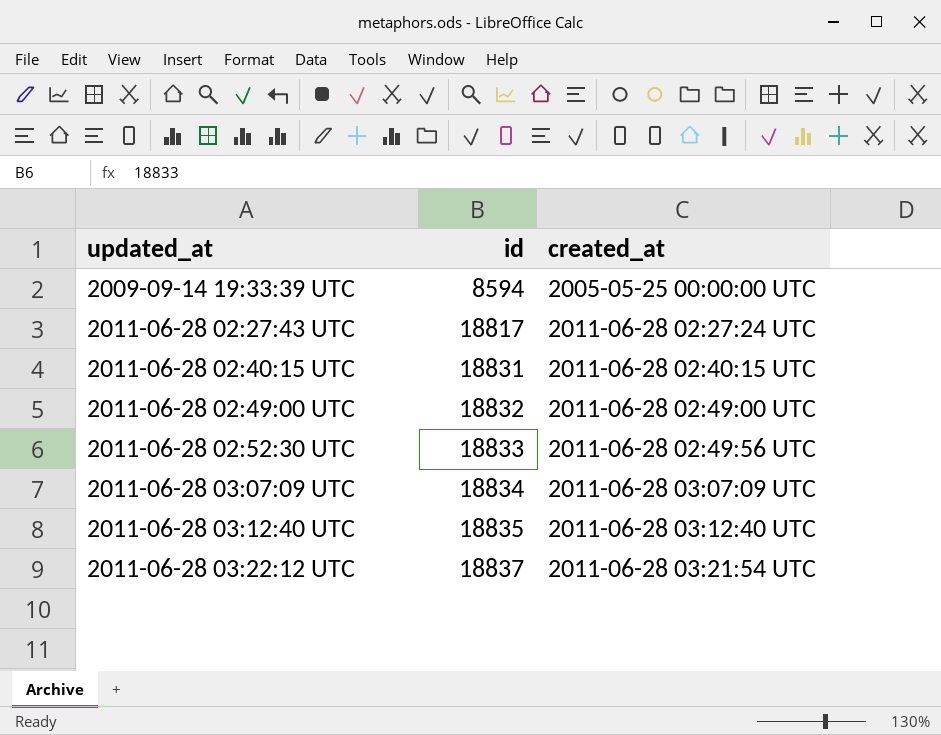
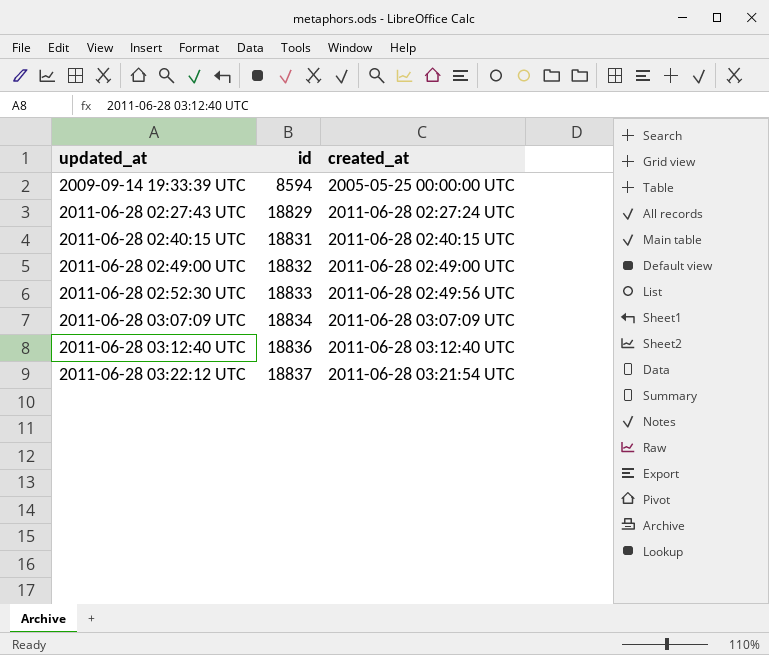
2011-06-28 02:27:43 UTC | id: 18817 -> 18829
2011-06-28 03:12:40 UTC | id: 18835 -> 18836

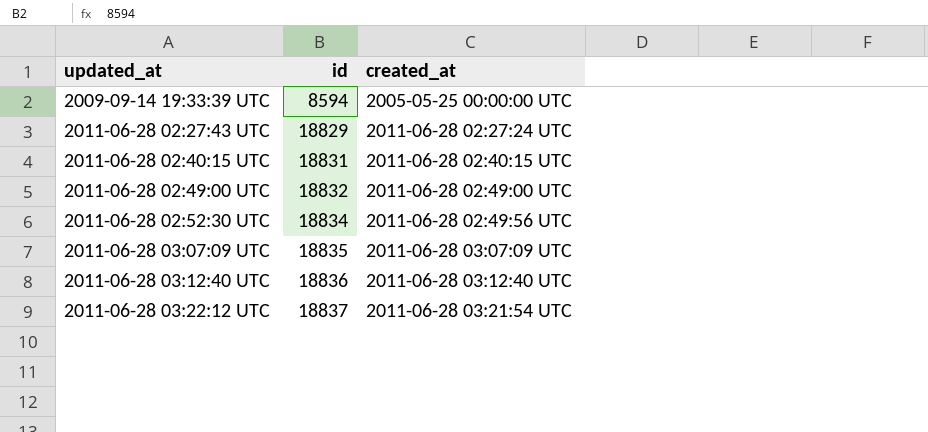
2011-06-28 02:52:30 UTC | id: 18833 -> 18834
2011-06-28 03:07:09 UTC | id: 18834 -> 18835

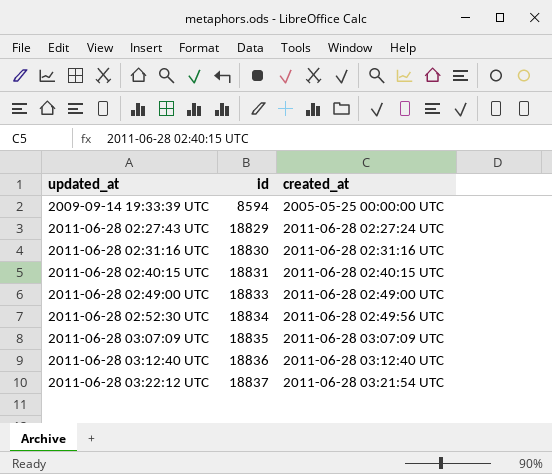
row 2011-06-28 02:31:16 UTC: none -> 18830 | 2011-06-28 02:31:16 UTC
2011-06-28 02:49:00 UTC | id: 18832 -> 18833

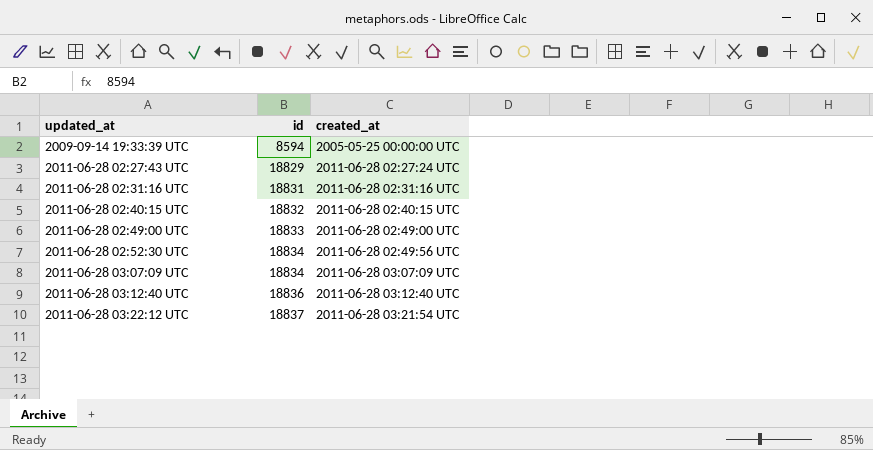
2011-06-28 02:31:16 UTC | id: 18830 -> 18831
2011-06-28 02:40:15 UTC | id: 18831 -> 18832
2011-06-28 03:07:09 UTC | id: 18835 -> 18834

